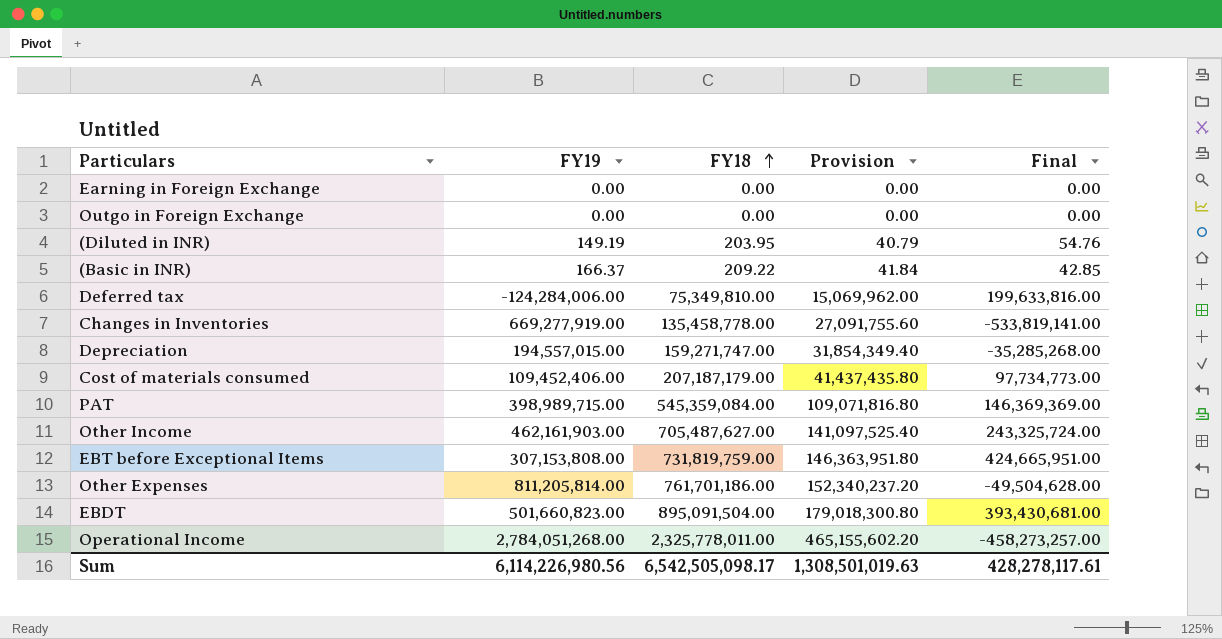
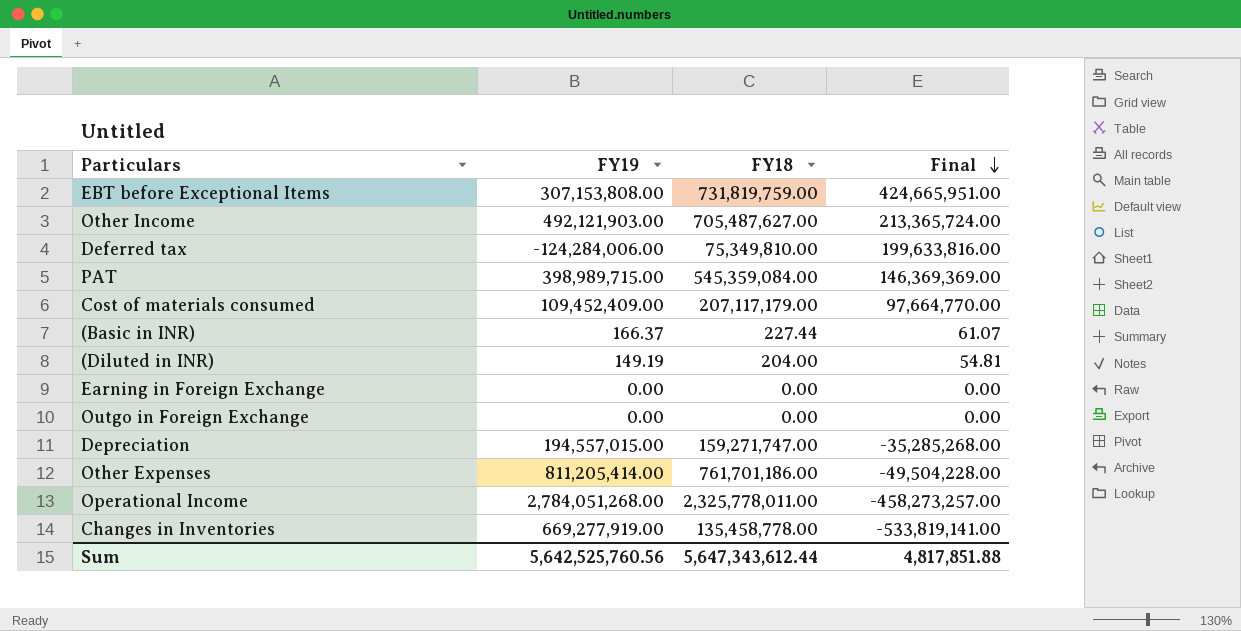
row order: FY18 ascending -> Final descending
column Provision | formula: [FY18] * 0.2 -> none
row EBDT: 501,660,823.00 | 895,091,504.00 | 179,018,300.80 | 393,430,681.00 -> none
Other Income | FY19: 462,161,903.00 -> 492,121,903.00
Other Income | Final: 243,325,724.00 -> 213,365,724.00
Cost of materials consumed | FY19: 109,452,406.00 -> 109,452,409.00
Cost of materials consumed | FY18: 207,187,179.00 -> 207,117,179.00
Cost of materials consumed | Final: 97,734,773.00 -> 97,664,770.00
(Basic in INR) | FY18: 209.22 -> 227.44
(Basic in INR) | Final: 42.85 -> 61.07
(Diluted in INR) | FY18: 203.95 -> 204.00
(Diluted in INR) | Final: 54.76 -> 54.81
Other Expenses | FY19: 811,205,814.00 -> 811,205,414.00
Other Expenses | Final: -49,504,628.00 -> -49,504,228.00
Sum | FY19: 6,114,226,980.56 -> 5,642,525,760.56
Sum | FY18: 6,542,505,098.17 -> 5,647,343,612.44
Sum | Final: 428,278,117.61 -> 4,817,851.88

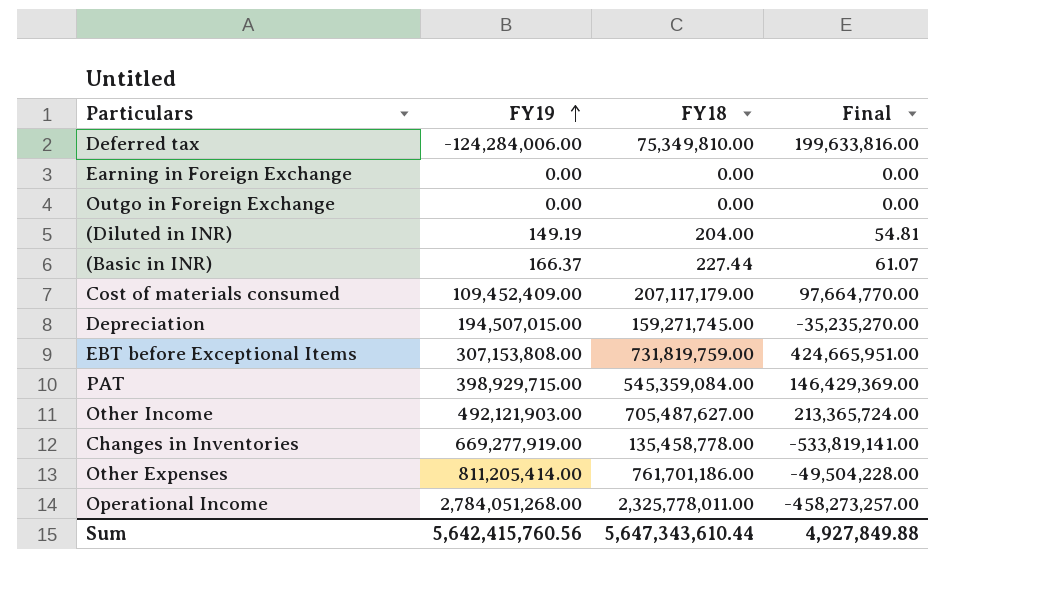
row order: Final descending -> FY19 ascending
Depreciation | FY19: 194,557,015.00 -> 194,507,015.00
Depreciation | FY18: 159,271,747.00 -> 159,271,745.00
Depreciation | Final: -35,285,268.00 -> -35,235,270.00
PAT | FY19: 398,989,715.00 -> 398,929,715.00
PAT | Final: 146,369,369.00 -> 146,429,369.00
Sum | FY19: 5,642,525,760.56 -> 5,642,415,760.56
Sum | FY18: 5,647,343,612.44 -> 5,647,343,610.44
Sum | Final: 4,817,851.88 -> 4,927,849.88

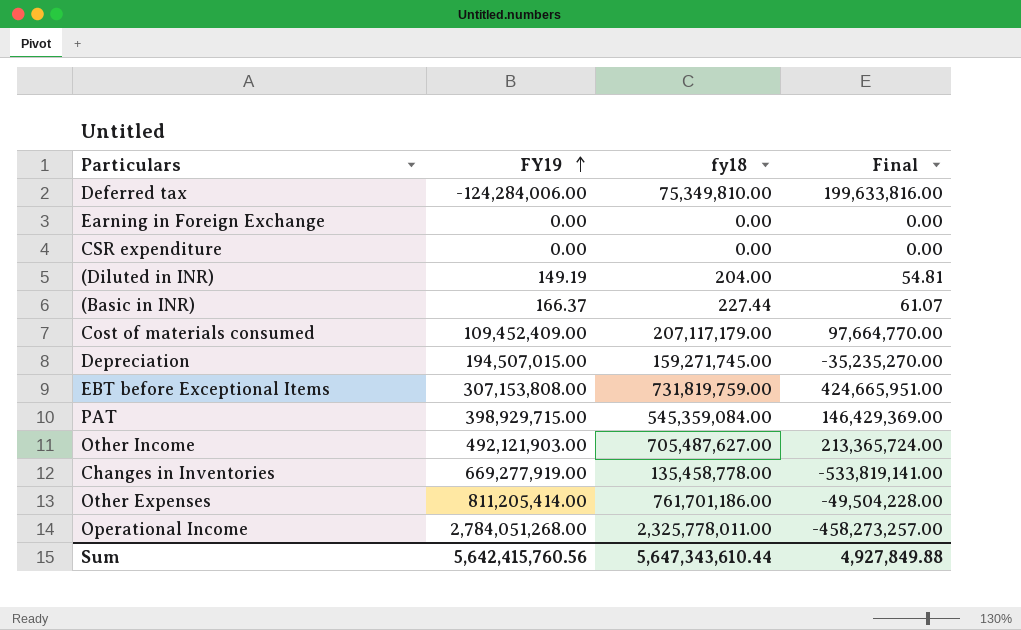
column name: FY18 -> fy18
row Outgo in Foreign Exchange: 0.00 | 0.00 | 0.00 -> none
row CSR expenditure: none -> 0.00 | 0.00 | 0.00

